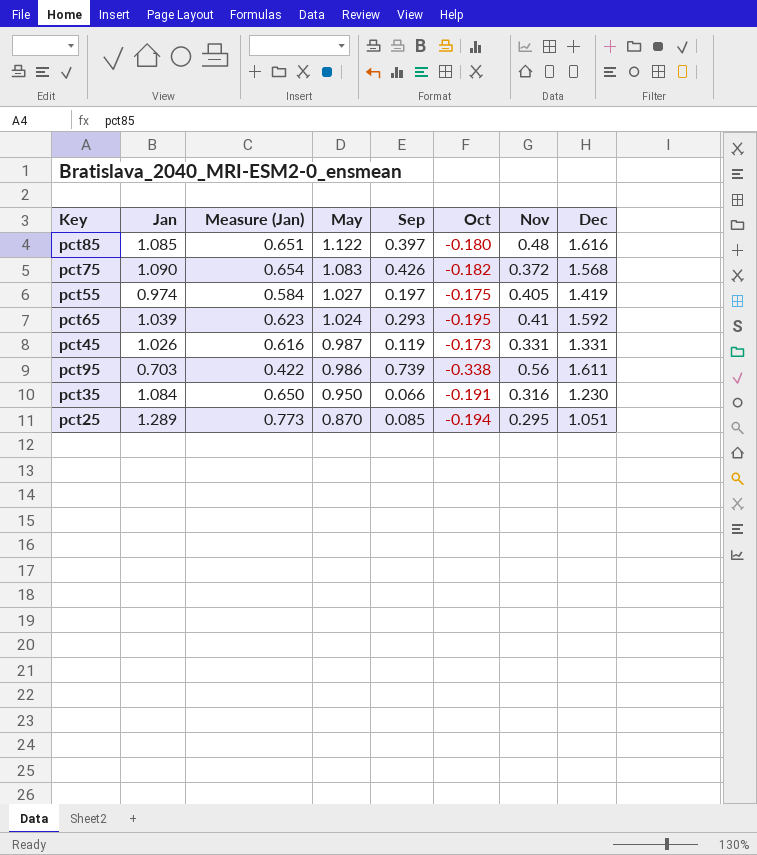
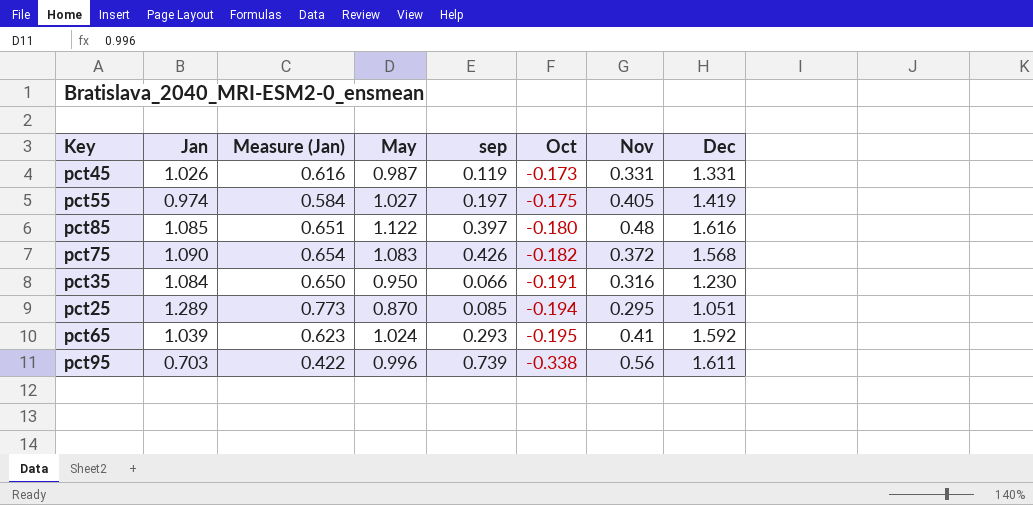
row order: May descending -> Oct descending
column name: Sep -> sep
pct95 | May: 0.986 -> 0.996

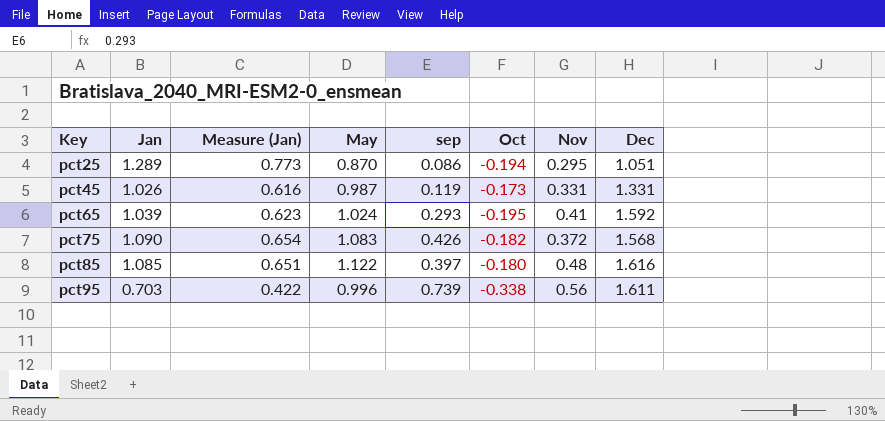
row order: Oct descending -> Key ascending
row pct55: 0.974 | 0.584 | 1.027 | 0.197 | -0.175 | 0.405 | 1.419 -> none
row pct35: 1.084 | 0.650 | 0.950 | 0.066 | -0.191 | 0.316 | 1.230 -> none
pct25 | sep: 0.085 -> 0.086

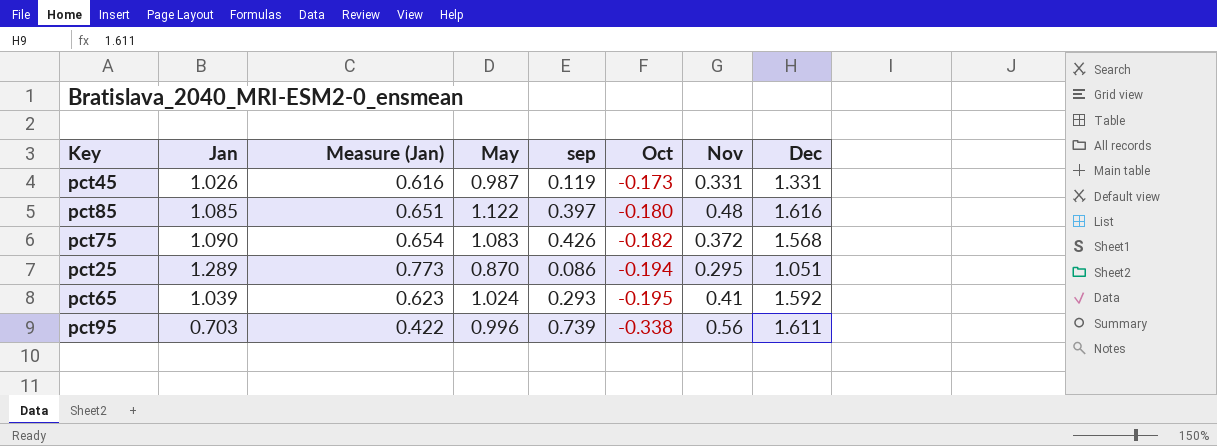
row order: Key ascending -> Oct descending

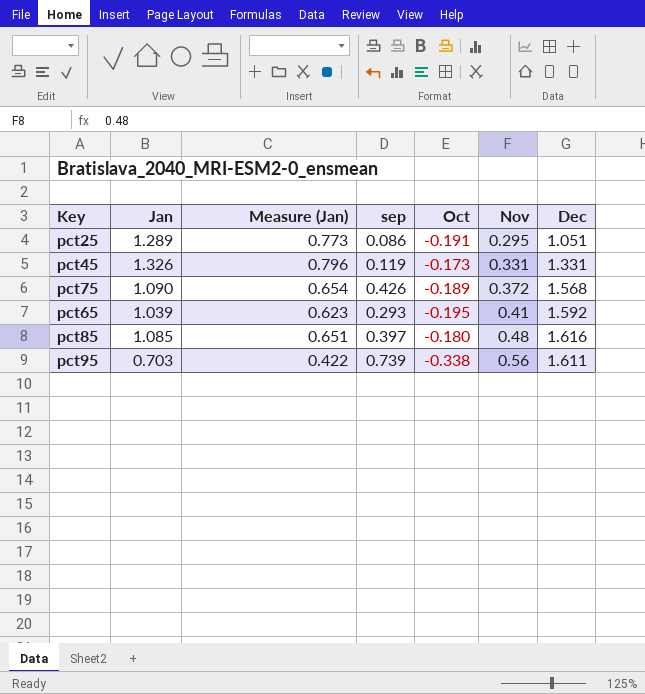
row order: Oct descending -> Nov ascending
column May | position: 4 -> none
pct25 | Oct: -0.194 -> -0.191
pct45 | Jan: 1.026 -> 1.326
pct45 | Measure (Jan): 0.616 -> 0.796
pct75 | Oct: -0.182 -> -0.189

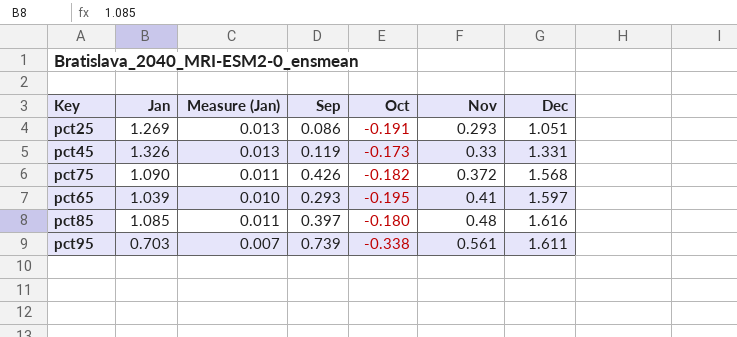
column Measure (Jan) | formula: [Jan] * 0.6 -> [Jan] * 0.01
column name: sep -> Sep
pct25 | Jan: 1.289 -> 1.269
pct25 | Nov: 0.295 -> 0.293
pct45 | Nov: 0.331 -> 0.33
pct75 | Oct: -0.189 -> -0.182
pct65 | Dec: 1.592 -> 1.597
pct95 | Nov: 0.56 -> 0.561

